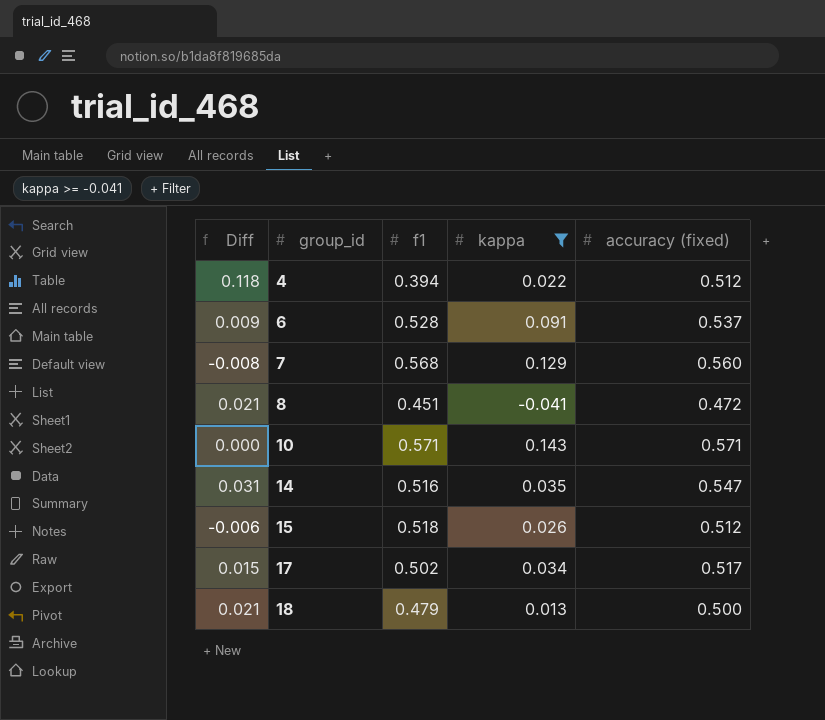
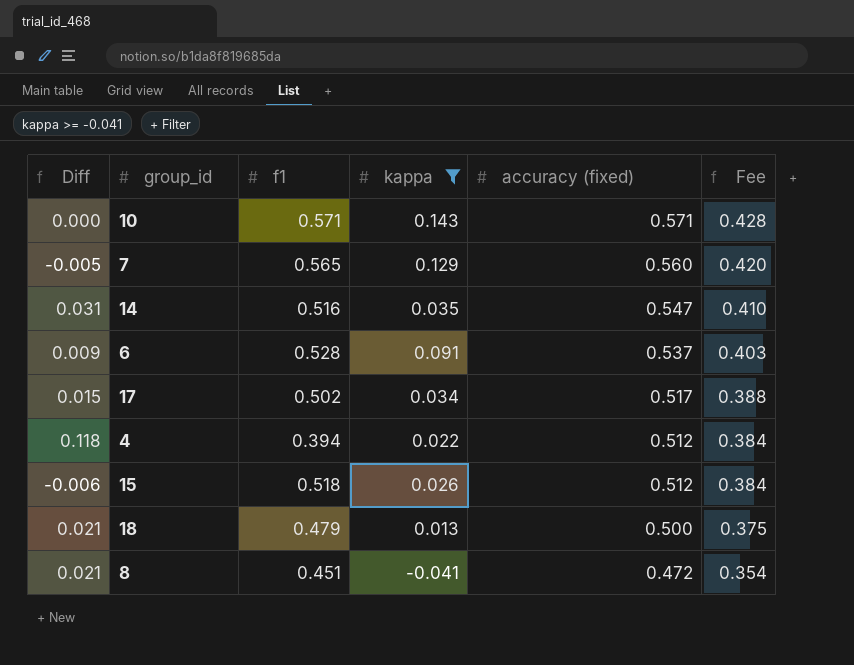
row order: group_id ascending -> accuracy (fixed) descending
column Fee | formula: none -> [accuracy (fixed)] * 0.75
7 | Diff: -0.008 -> -0.005
7 | f1: 0.568 -> 0.565

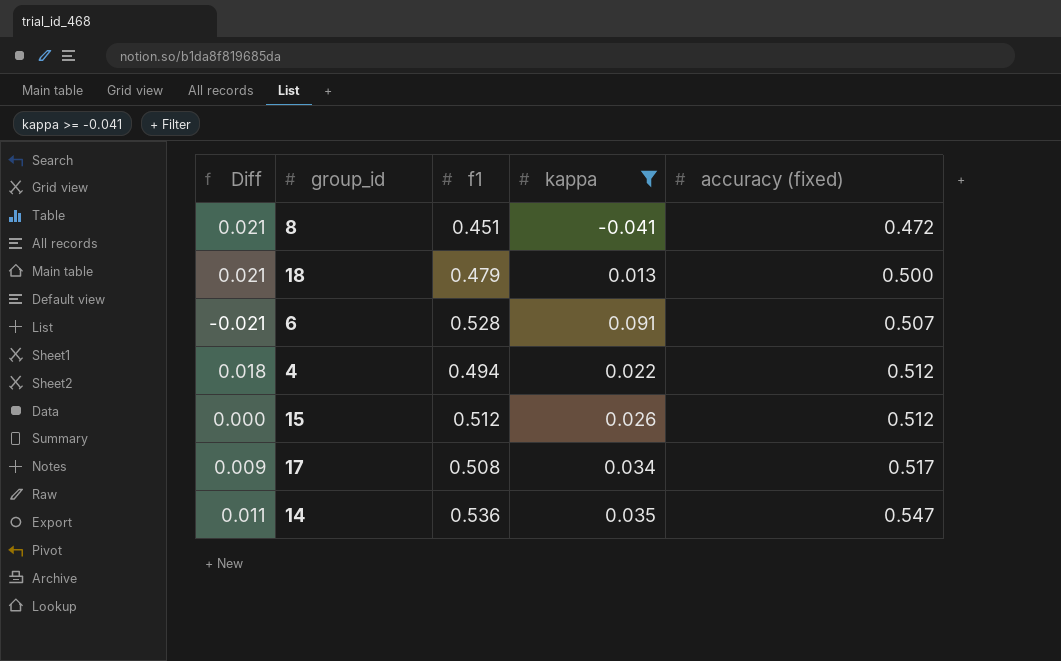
row order: accuracy (fixed) descending -> accuracy (fixed) ascending
column Fee | formula: [accuracy (fixed)] * 0.75 -> none
row 10: 0.000 | 0.571 | 0.143 | 0.571 | 0.428 -> none
row 7: -0.005 | 0.565 | 0.129 | 0.560 | 0.420 -> none
6 | Diff: 0.009 -> -0.021
6 | accuracy (fixed): 0.537 -> 0.507
4 | Diff: 0.118 -> 0.018
4 | f1: 0.394 -> 0.494
15 | Diff: -0.006 -> 0.000
15 | f1: 0.518 -> 0.512
17 | Diff: 0.015 -> 0.009
17 | f1: 0.502 -> 0.508
14 | Diff: 0.031 -> 0.011
14 | f1: 0.516 -> 0.536

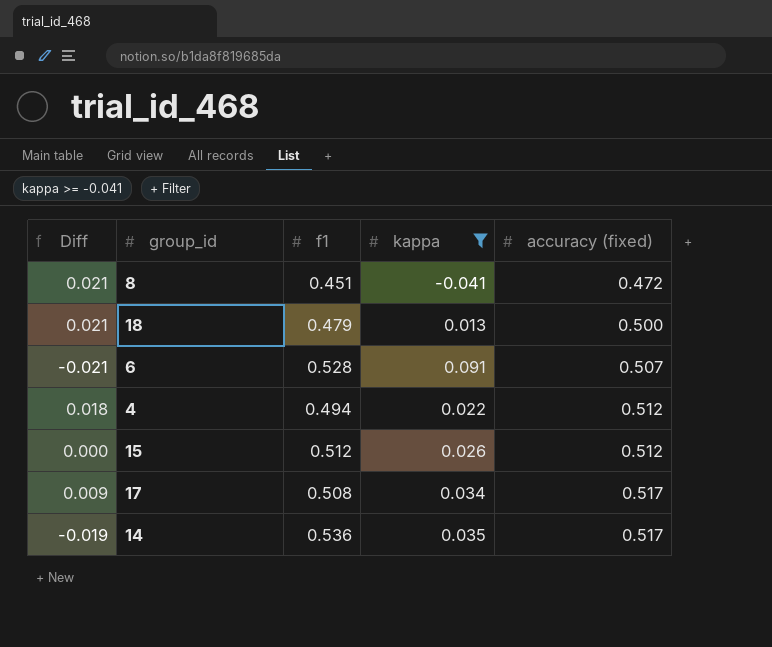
14 | Diff: 0.011 -> -0.019
14 | accuracy (fixed): 0.547 -> 0.517

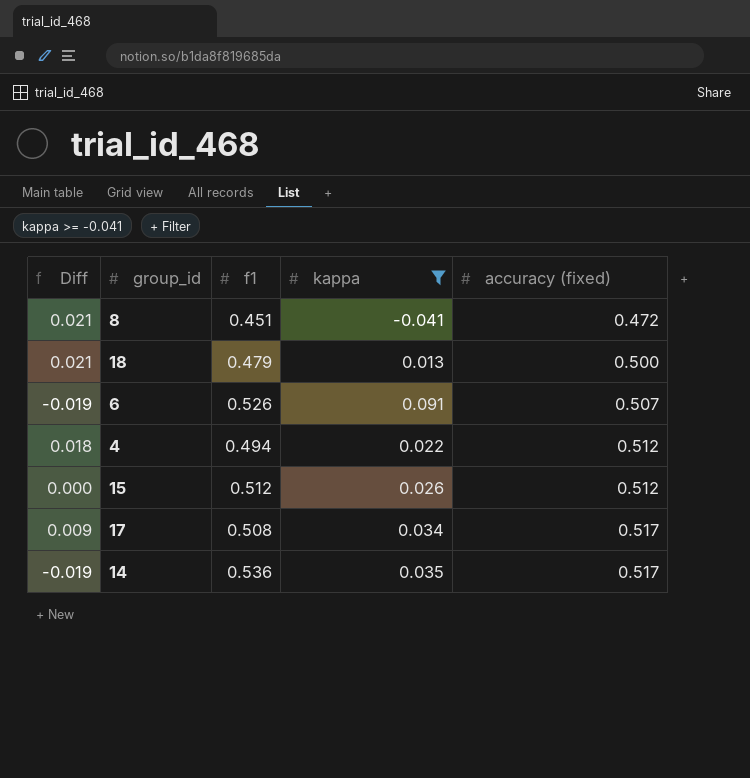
6 | Diff: -0.021 -> -0.019
6 | f1: 0.528 -> 0.526

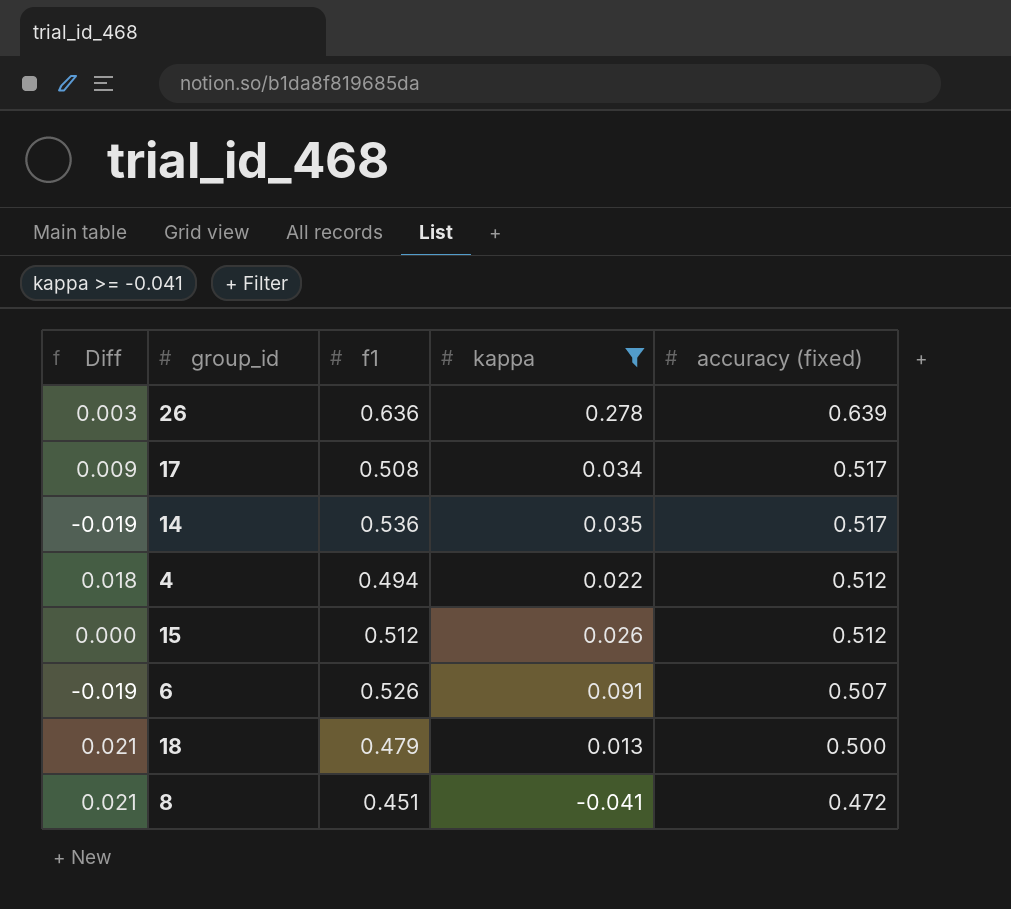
row order: accuracy (fixed) ascending -> accuracy (fixed) descending
row 26: none -> 0.003 | 0.636 | 0.278 | 0.639

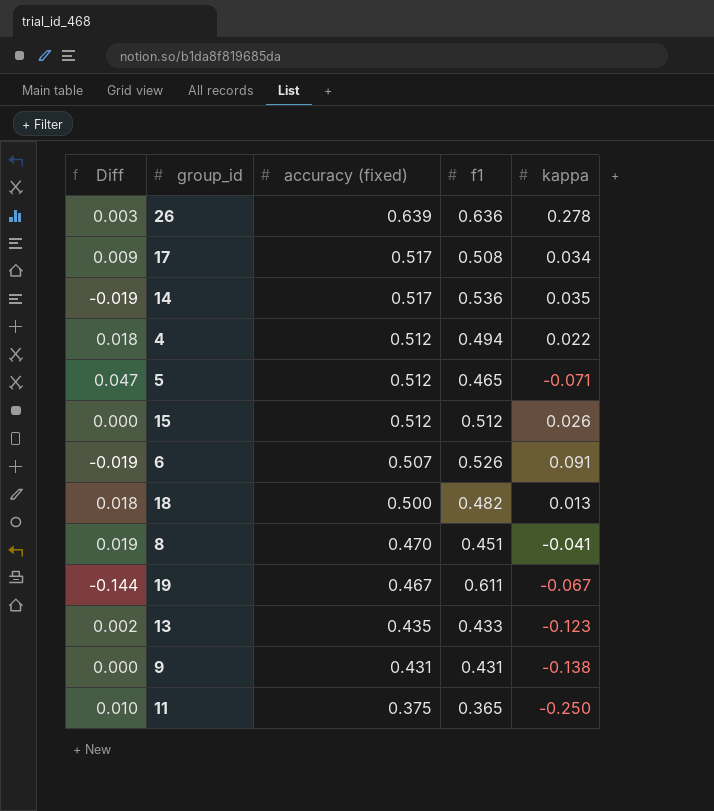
filter: kappa >= -0.041 -> none
column accuracy (fixed) | position: 5 -> 3
18 | Diff: 0.021 -> 0.018
18 | f1: 0.479 -> 0.482
8 | Diff: 0.021 -> 0.019
8 | accuracy (fixed): 0.472 -> 0.470

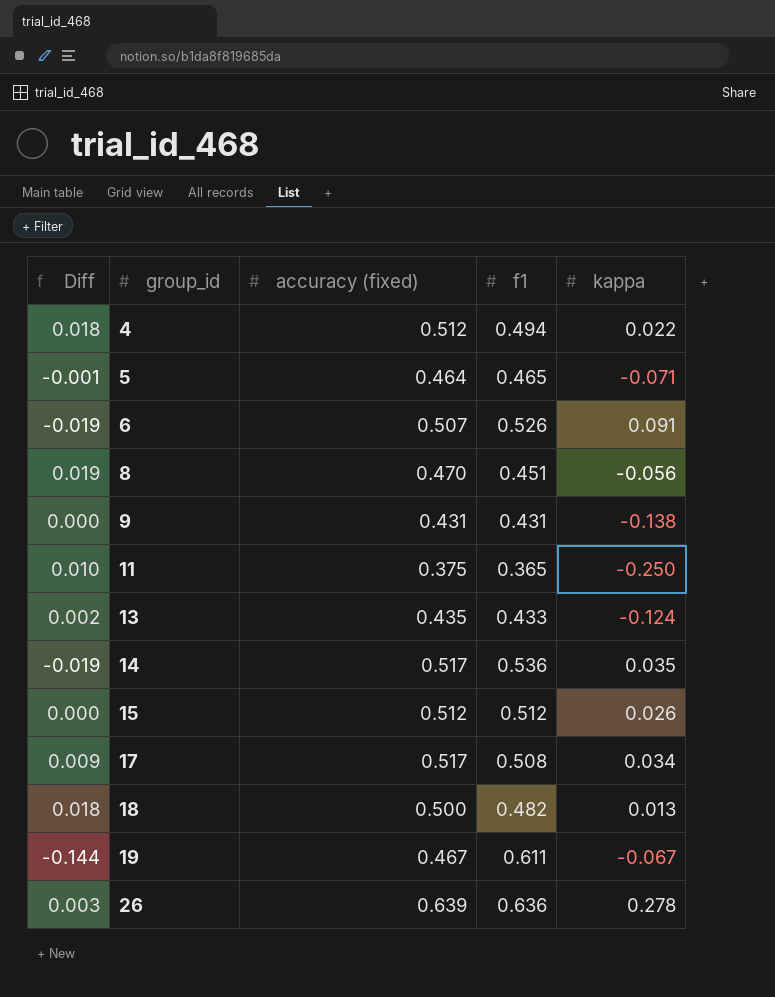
row order: accuracy (fixed) descending -> group_id ascending
5 | Diff: 0.047 -> -0.001
5 | accuracy (fixed): 0.512 -> 0.464
8 | kappa: -0.041 -> -0.056
13 | kappa: -0.123 -> -0.124

